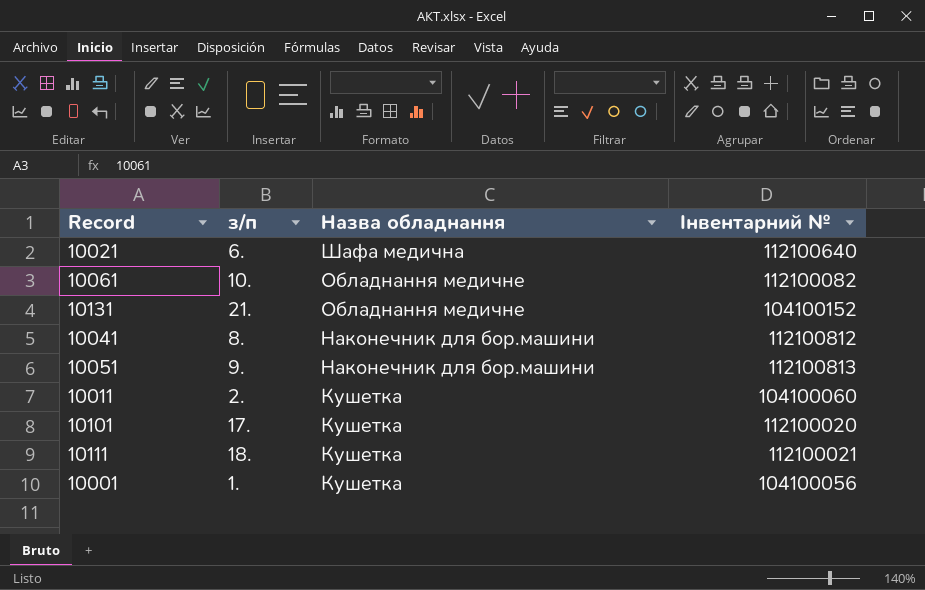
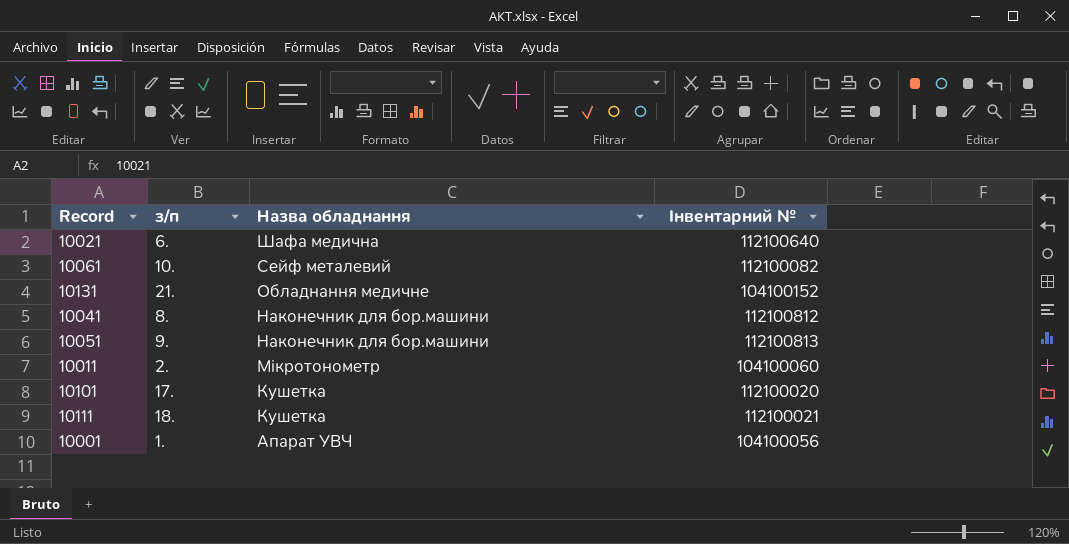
10061 | Назва обладнання: Обладнання медичне -> Сейф металевий
10011 | Назва обладнання: Кушетка -> Мікротонометр
10001 | Назва обладнання: Кушетка -> Апарат УВЧ

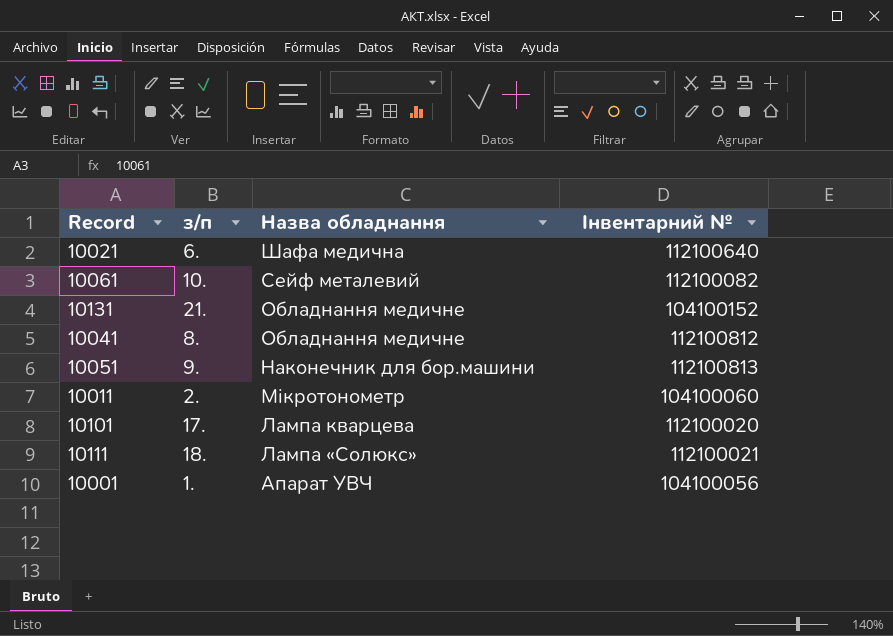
10041 | Назва обладнання: Наконечник для бор.машини -> Обладнання медичне
10101 | Назва обладнання: Кушетка -> Лампа кварцева
10111 | Назва обладнання: Кушетка -> Лампа «Солюкс»

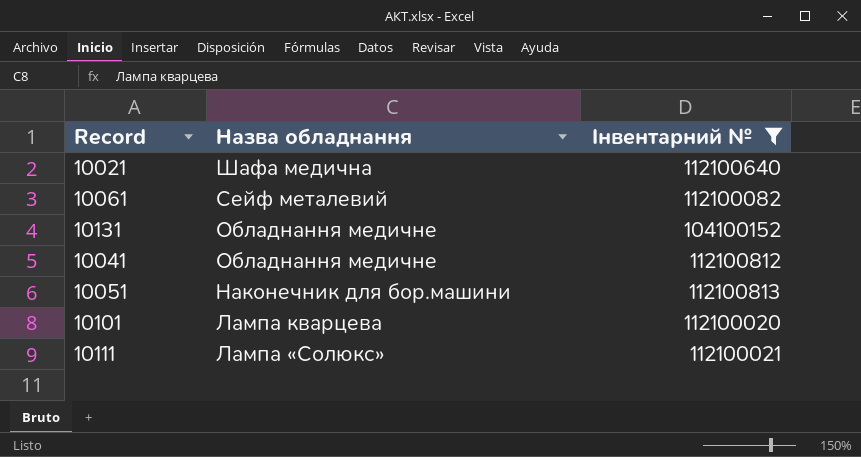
filter: none -> Інвентарний № >= 104100152
column з/п | position: 2 -> none

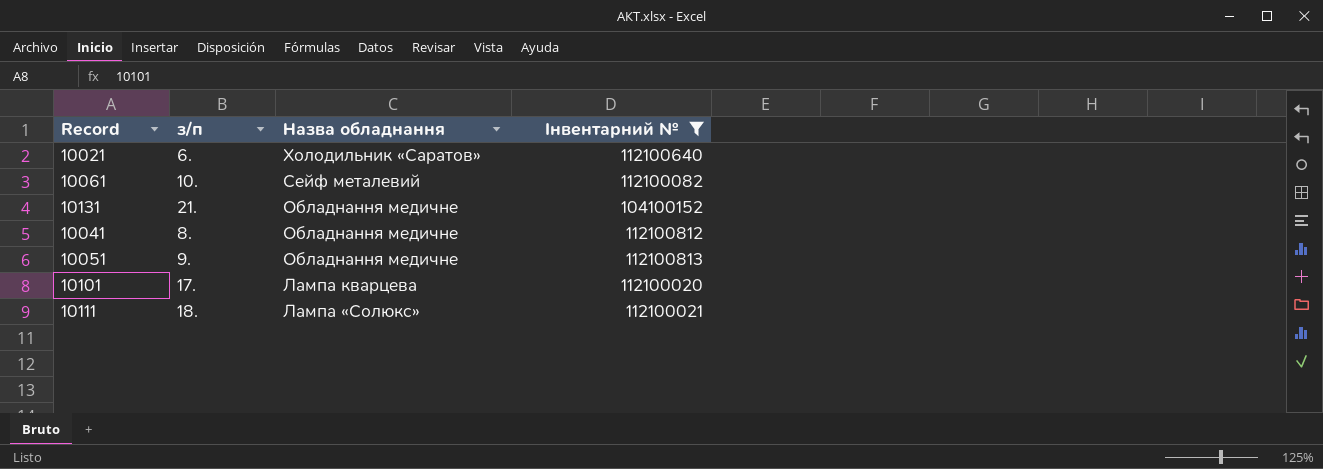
column з/п | position: none -> 2
10021 | Назва обладнання: Шафа медична -> Холодильник «Саратов»
10051 | Назва обладнання: Наконечник для бор.машини -> Обладнання медичне

